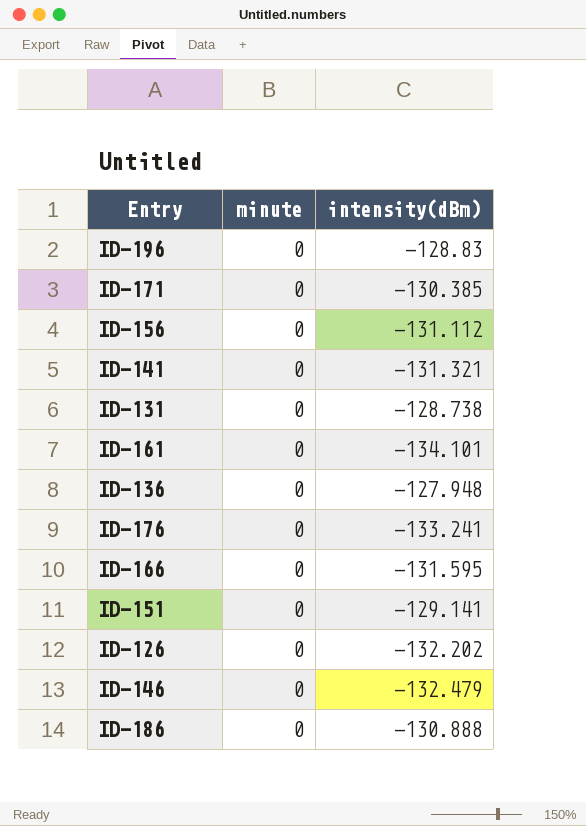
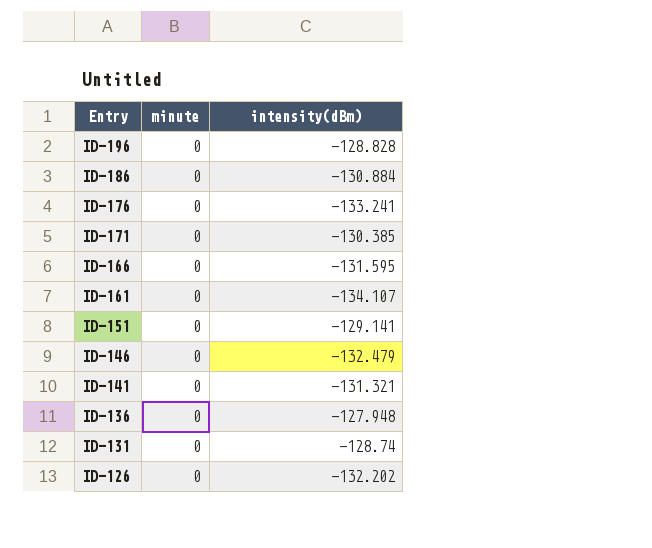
row order: none -> Entry descending
row ID-156: 0 | -131.112 -> none
ID-196 | intensity(dBm): -128.83 -> -128.828
ID-186 | intensity(dBm): -130.888 -> -130.884
ID-161 | intensity(dBm): -134.101 -> -134.107
ID-131 | intensity(dBm): -128.738 -> -128.74

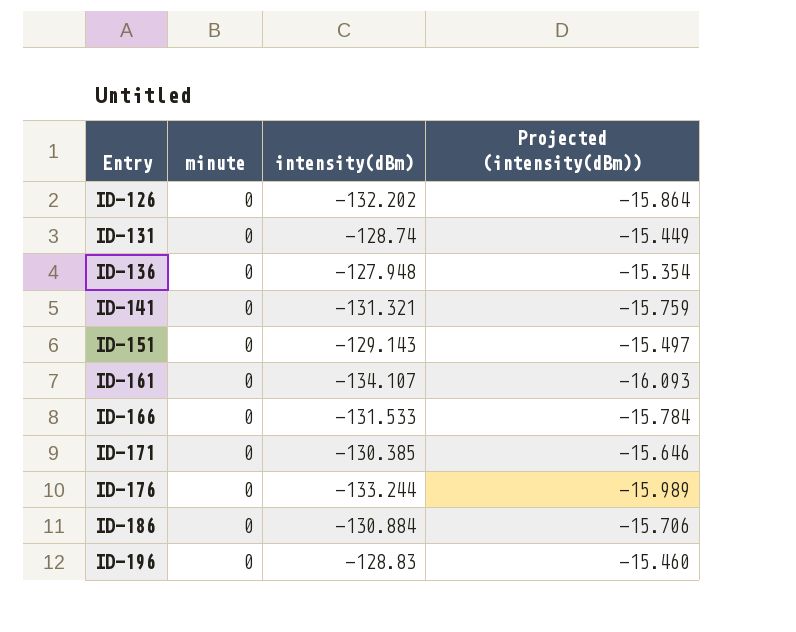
row order: Entry descending -> Entry ascending
column Projected (intensity(dBm)) | formula: none -> [intensity(dBm)] * 0.12
row ID-146: 0 | -132.479 -> none
ID-151 | intensity(dBm): -129.141 -> -129.143
ID-166 | intensity(dBm): -131.595 -> -131.533
ID-176 | intensity(dBm): -133.241 -> -133.244
ID-196 | intensity(dBm): -128.828 -> -128.83

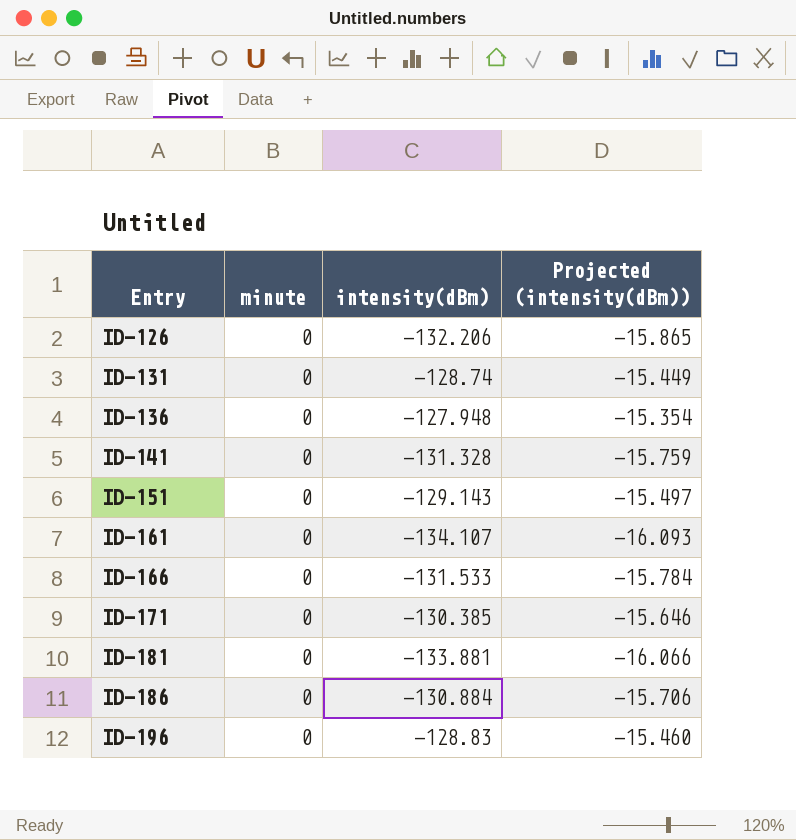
row ID-176: 0 | -133.244 | -15.989 -> none
ID-126 | intensity(dBm): -132.202 -> -132.206
ID-126 | Projected (intensity(dBm)): -15.864 -> -15.865
ID-141 | intensity(dBm): -131.321 -> -131.328
row ID-181: none -> 0 | -133.881 | -16.066

